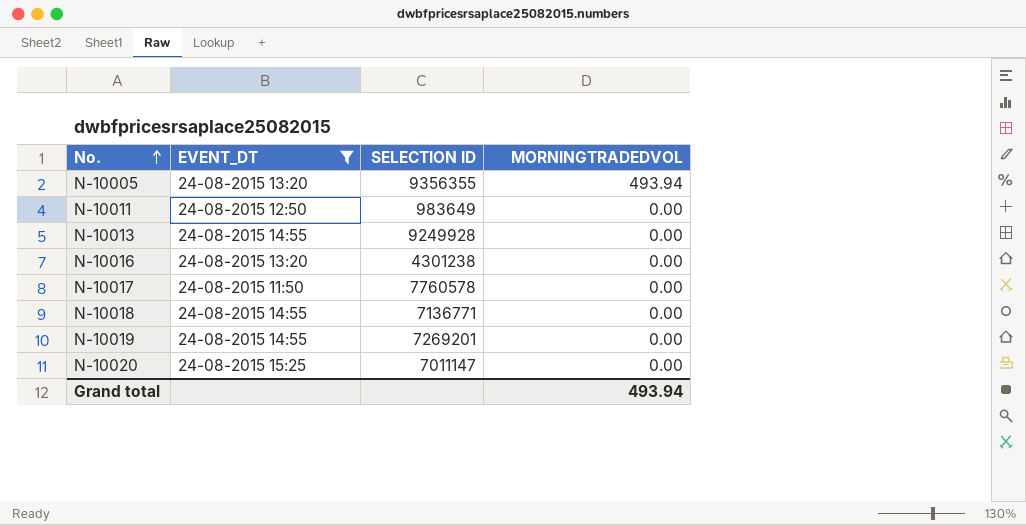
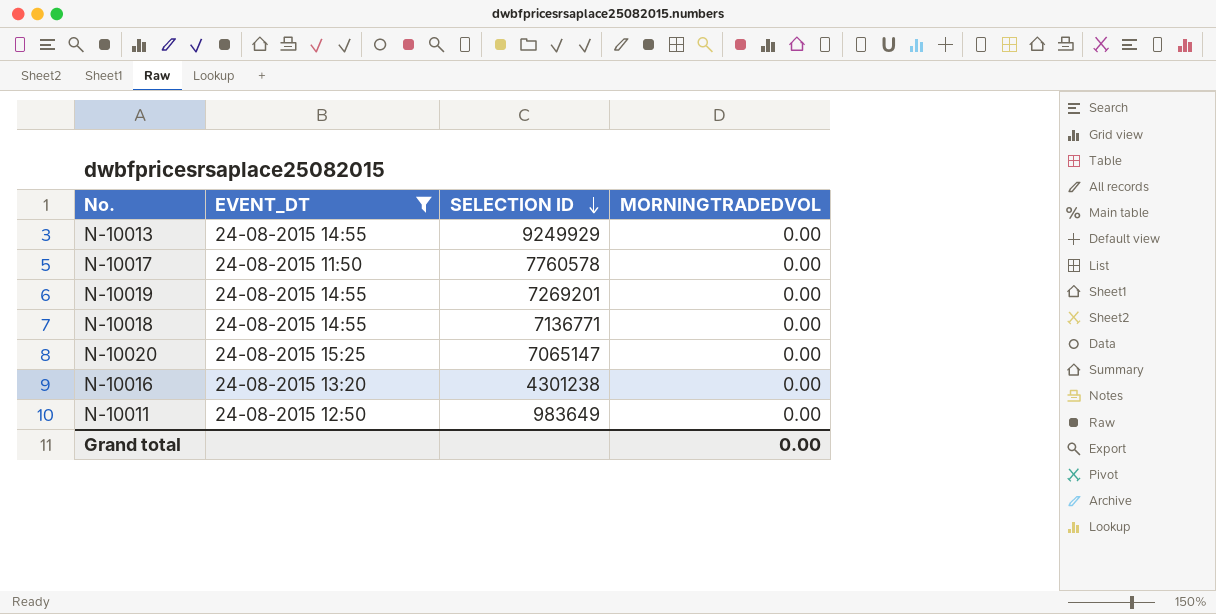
row order: No. ascending -> SELECTION ID descending
row N-10005: 24-08-2015 13:20 | 9356355 | 493.94 -> none
N-10013 | SELECTION ID: 9249928 -> 9249929
N-10020 | SELECTION ID: 7011147 -> 7065147
Grand total | MORNINGTRADEDVOL: 493.94 -> 0.00

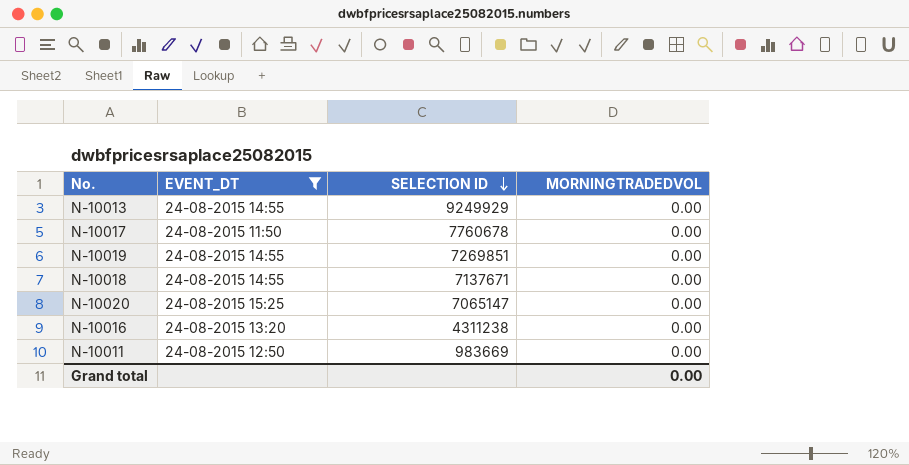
N-10017 | SELECTION ID: 7760578 -> 7760678
N-10019 | SELECTION ID: 7269201 -> 7269851
N-10018 | SELECTION ID: 7136771 -> 7137671
N-10016 | SELECTION ID: 4301238 -> 4311238
N-10011 | SELECTION ID: 983649 -> 983669

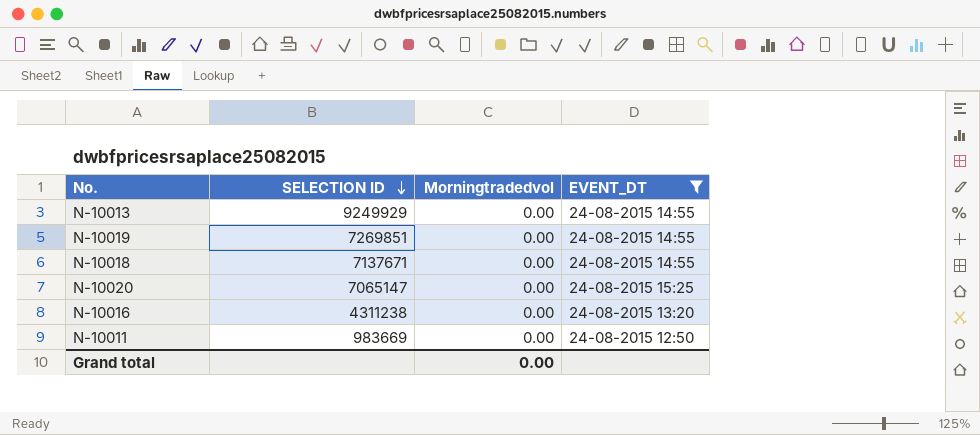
column name: MORNINGTRADEDVOL -> Morningtradedvol
column EVENT_DT | position: 2 -> 4
row N-10017: 24-08-2015 11:50 | 7760678 | 0.00 -> none

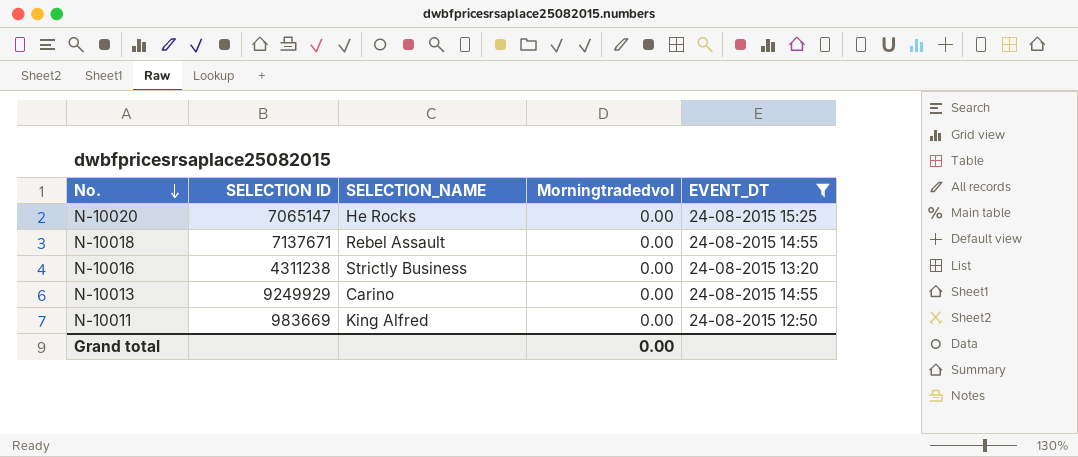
row order: SELECTION ID descending -> No. descending
column SELECTION_NAME | position: none -> 3
row N-10019: 7269851 | 0.00 | 24-08-2015 14:55 -> none

